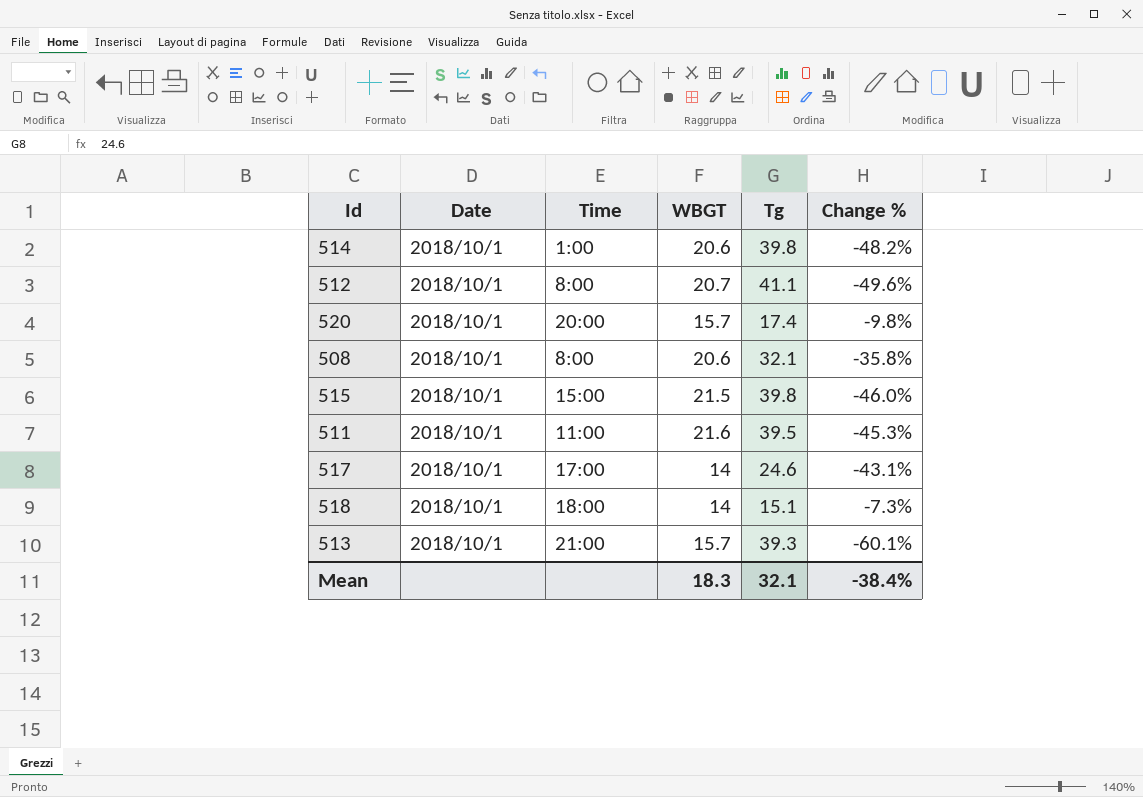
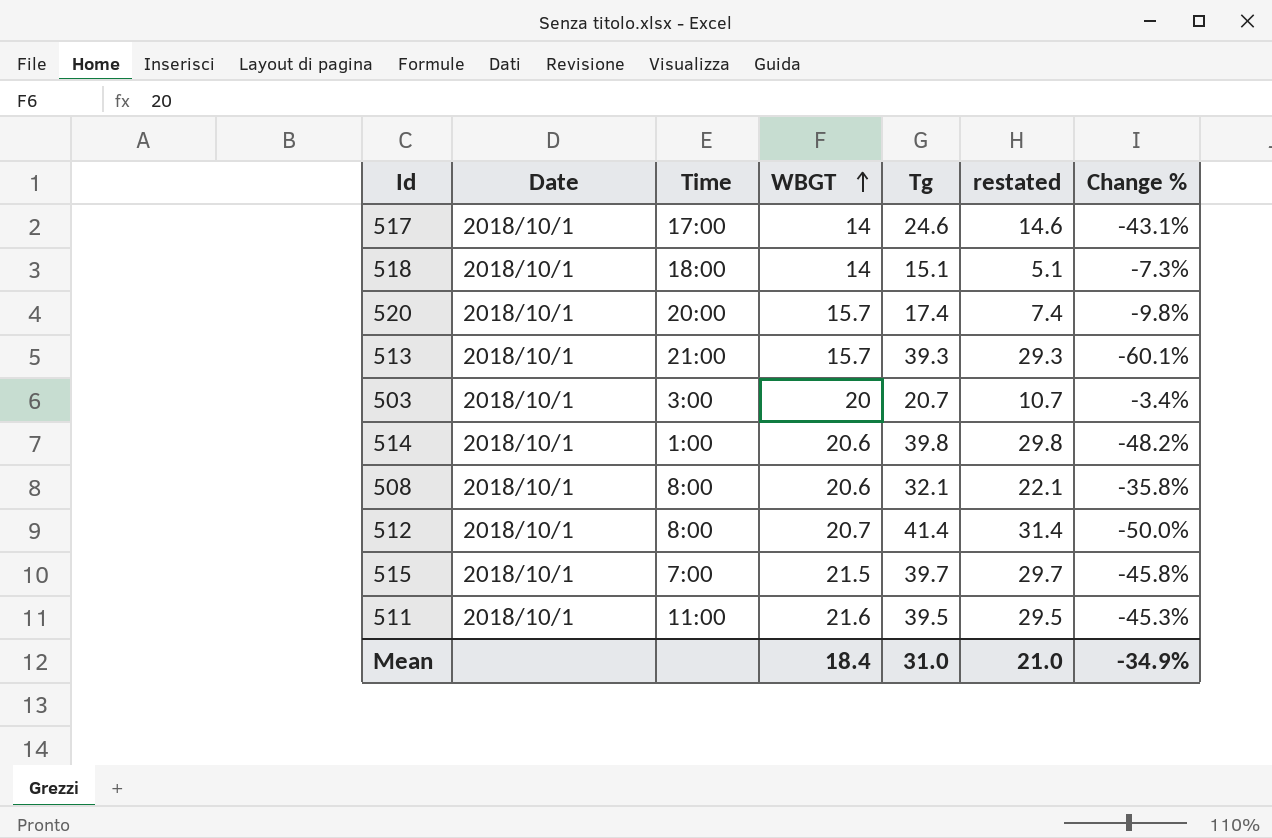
row order: none -> WBGT ascending
column restated | formula: none -> [Tg] - 10
row 503: none -> 2018/10/1 | 3:00 | 20 | 20.7 | 10.7 | -3.4%
512 | Tg: 41.1 -> 41.4
512 | Change %: -49.6% -> -50.0%
515 | Time: 15:00 -> 7:00
515 | Tg: 39.8 -> 39.7
515 | Change %: -46.0% -> -45.8%
Mean | WBGT: 18.3 -> 18.4
Mean | Tg: 32.1 -> 31.0
Mean | Change %: -38.4% -> -34.9%

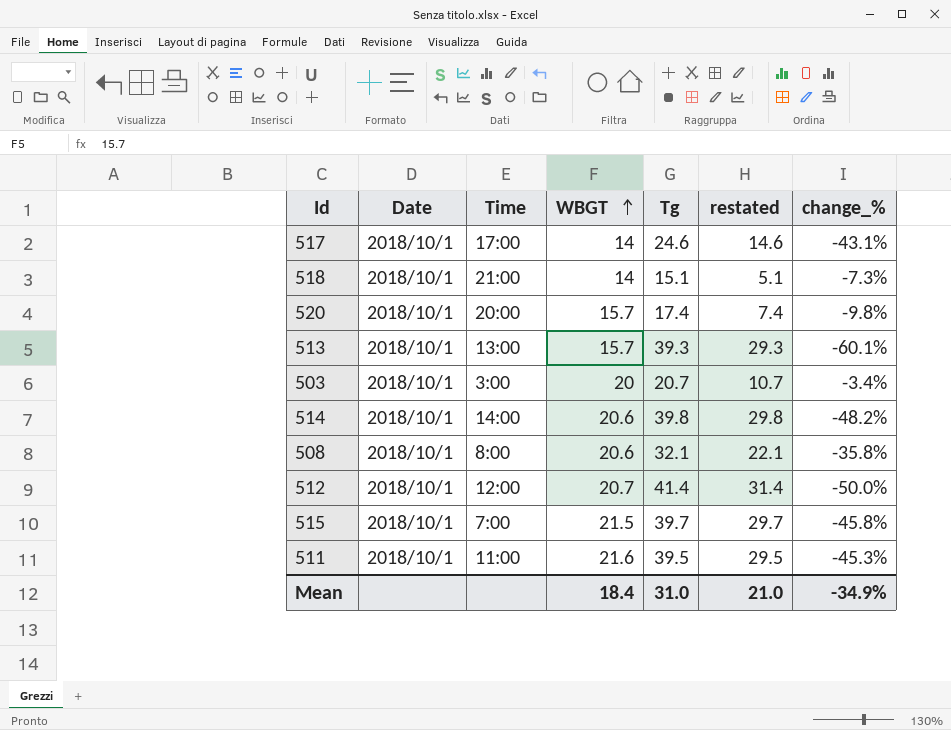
column name: Change % -> change_%
518 | Time: 18:00 -> 21:00
513 | Time: 21:00 -> 13:00
514 | Time: 1:00 -> 14:00
512 | Time: 8:00 -> 12:00

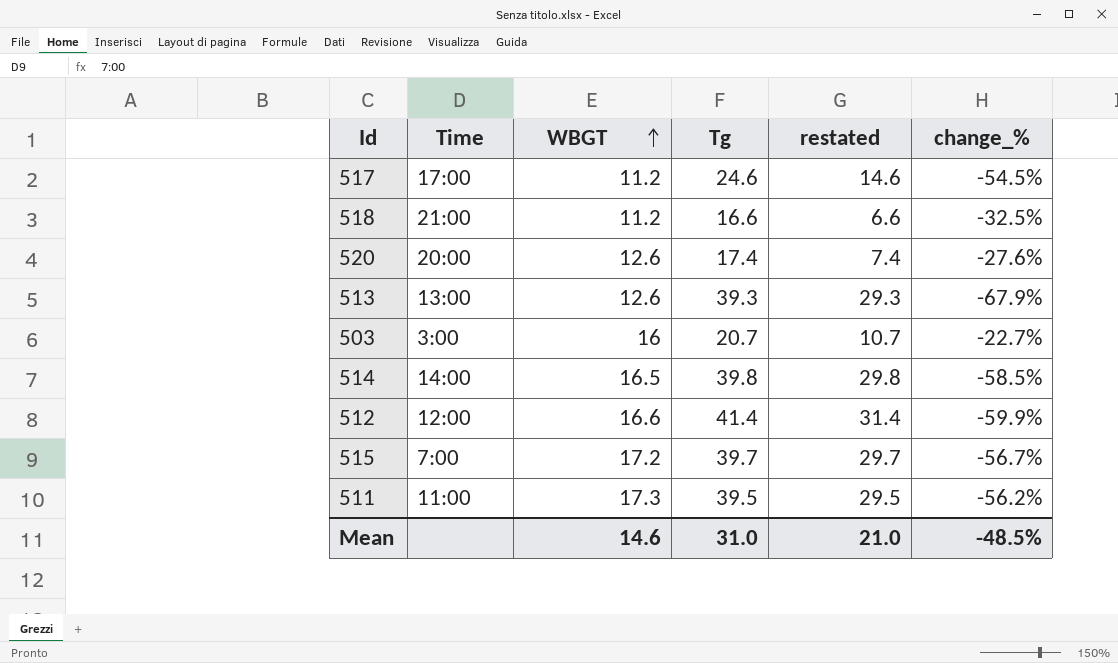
column Date | position: 2 -> none
row 508: 2018/10/1 | 8:00 | 20.6 | 32.1 | 22.1 | -35.8% -> none
517 | WBGT: 14 -> 11.2
517 | change_%: -43.1% -> -54.5%
518 | WBGT: 14 -> 11.2
518 | Tg: 15.1 -> 16.6
518 | restated: 5.1 -> 6.6
518 | change_%: -7.3% -> -32.5%
520 | WBGT: 15.7 -> 12.6
520 | change_%: -9.8% -> -27.6%
513 | WBGT: 15.7 -> 12.6
513 | change_%: -60.1% -> -67.9%
503 | WBGT: 20 -> 16
503 | change_%: -3.4% -> -22.7%
514 | WBGT: 20.6 -> 16.5
514 | change_%: -48.2% -> -58.5%
512 | WBGT: 20.7 -> 16.6
512 | change_%: -50.0% -> -59.9%
515 | WBGT: 21.5 -> 17.2
515 | change_%: -45.8% -> -56.7%
511 | WBGT: 21.6 -> 17.3
511 | change_%: -45.3% -> -56.2%
Mean | WBGT: 18.4 -> 14.6
Mean | change_%: -34.9% -> -48.5%

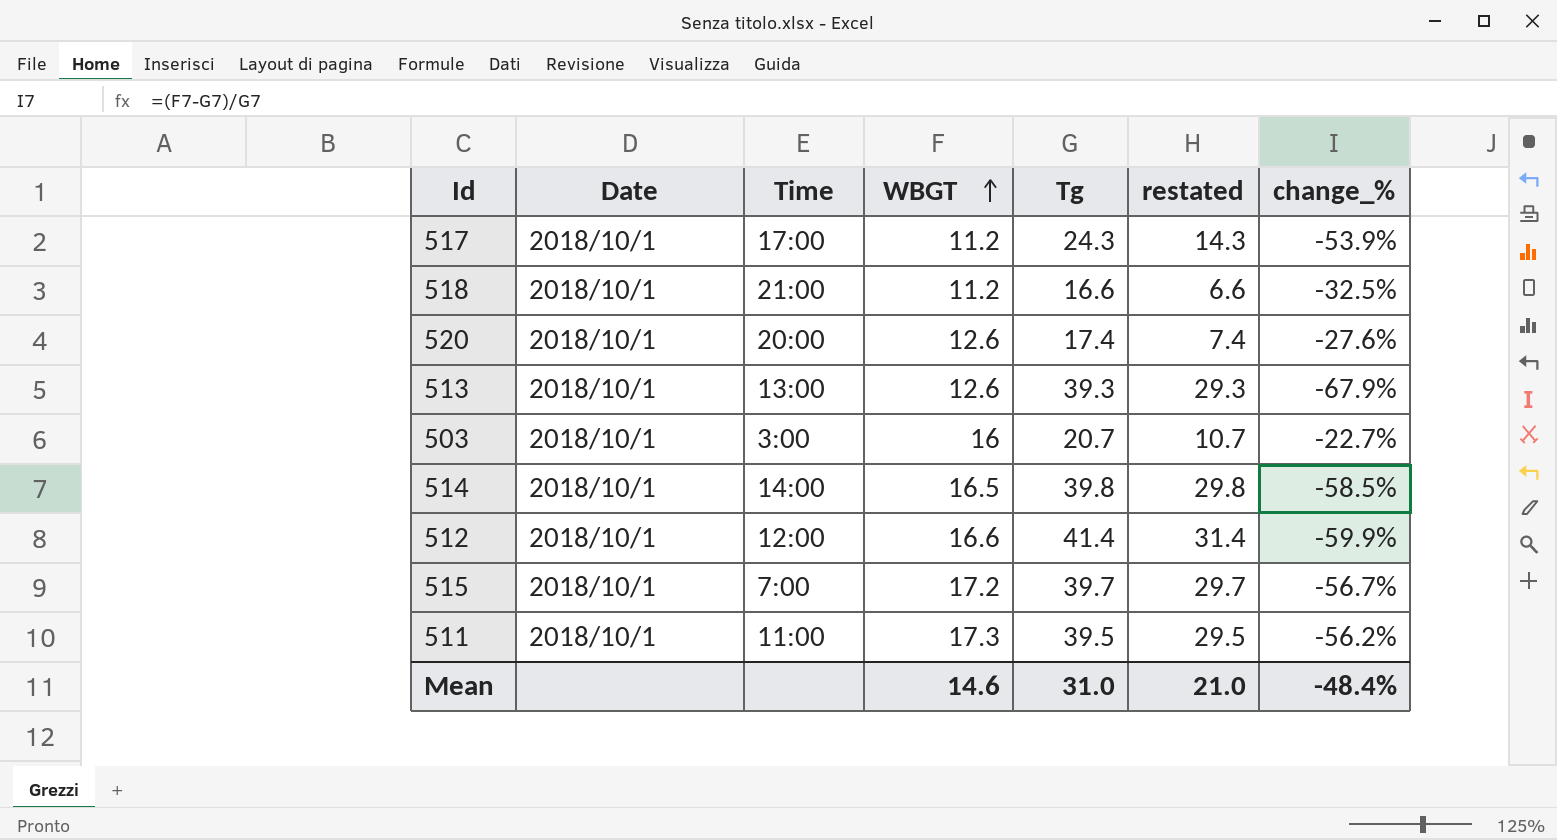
column Date | position: none -> 2
517 | Tg: 24.6 -> 24.3
517 | restated: 14.6 -> 14.3
517 | change_%: -54.5% -> -53.9%
Mean | change_%: -48.5% -> -48.4%

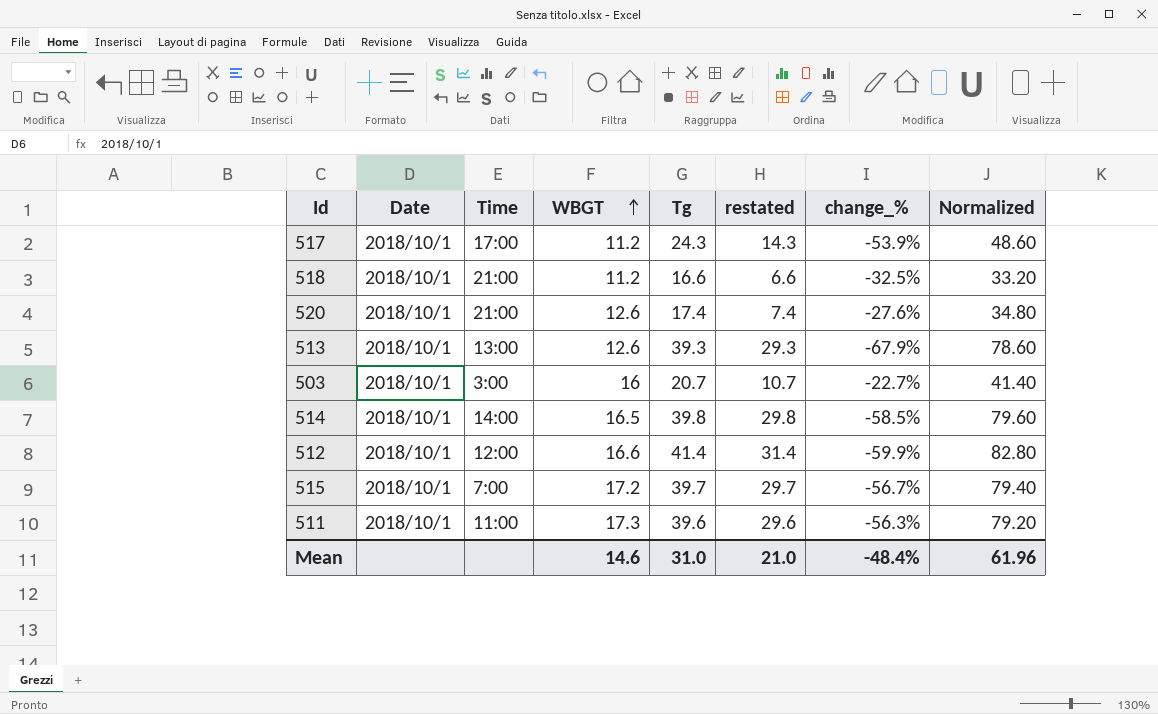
column Normalized | formula: none -> [Tg] * 2
520 | Time: 20:00 -> 21:00
511 | Tg: 39.5 -> 39.6
511 | restated: 29.5 -> 29.6
511 | change_%: -56.2% -> -56.3%

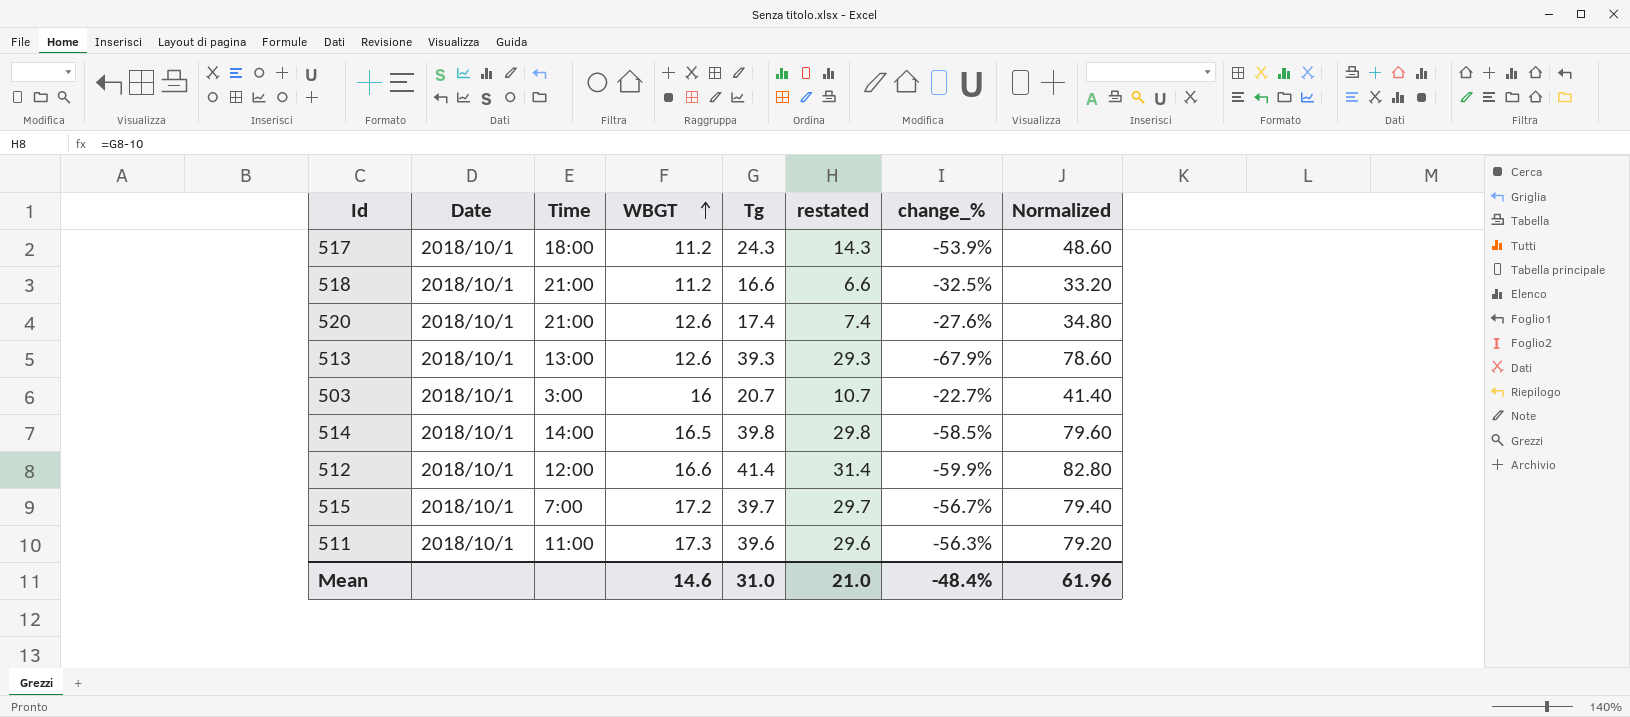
517 | Time: 17:00 -> 18:00

